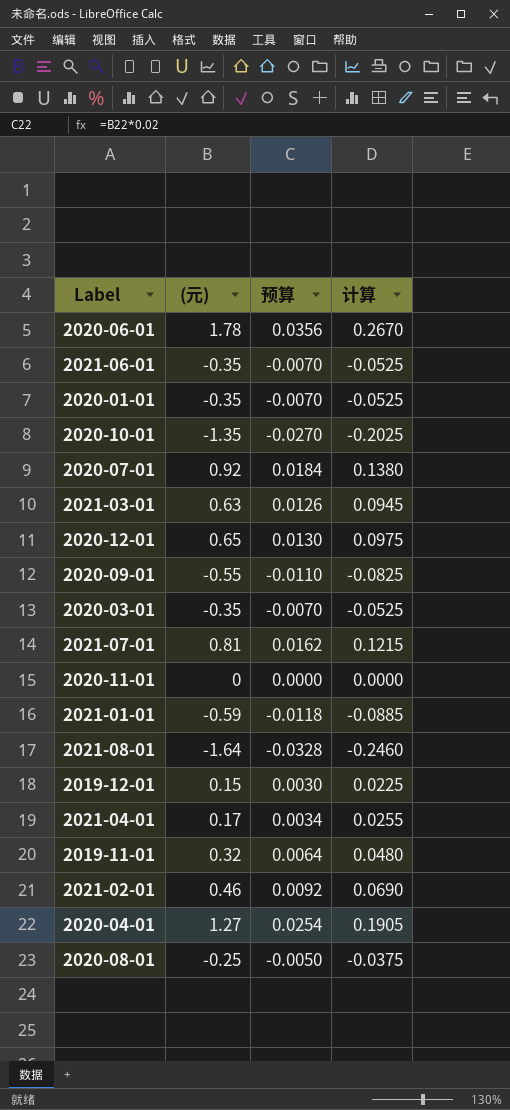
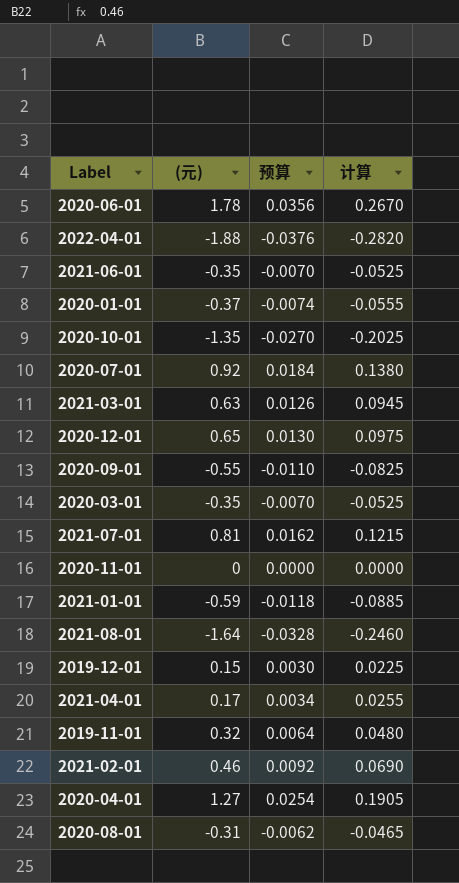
row 2022-04-01: none -> -1.88 | -0.0376 | -0.2820
2020-01-01 | (元): -0.35 -> -0.37
2020-01-01 | 预算: -0.0070 -> -0.0074
2020-01-01 | 计算: -0.0525 -> -0.0555
2020-08-01 | (元): -0.25 -> -0.31
2020-08-01 | 预算: -0.0050 -> -0.0062
2020-08-01 | 计算: -0.0375 -> -0.0465

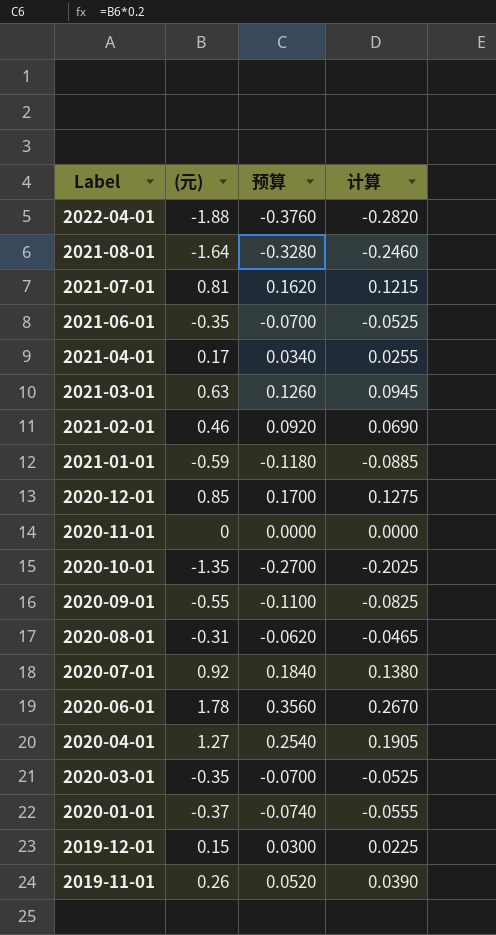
row order: none -> Label descending
column 预算 | formula: [(元)] * 0.02 -> [(元)] * 0.2
2020-12-01 | (元): 0.65 -> 0.85
2020-12-01 | 计算: 0.0975 -> 0.1275
2019-11-01 | (元): 0.32 -> 0.26
2019-11-01 | 计算: 0.0480 -> 0.0390

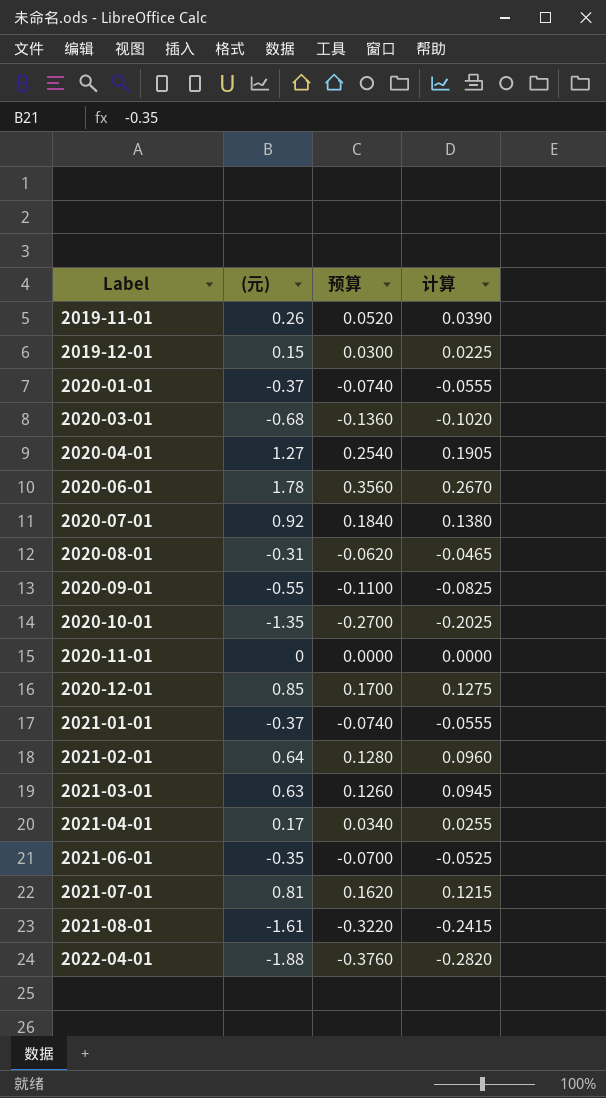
row order: Label descending -> Label ascending
2020-03-01 | (元): -0.35 -> -0.68
2020-03-01 | 预算: -0.0700 -> -0.1360
2020-03-01 | 计算: -0.0525 -> -0.1020
2021-01-01 | (元): -0.59 -> -0.37
2021-01-01 | 预算: -0.1180 -> -0.0740
2021-01-01 | 计算: -0.0885 -> -0.0555
2021-02-01 | (元): 0.46 -> 0.64
2021-02-01 | 预算: 0.0920 -> 0.1280
2021-02-01 | 计算: 0.0690 -> 0.0960
2021-08-01 | (元): -1.64 -> -1.61
2021-08-01 | 预算: -0.3280 -> -0.3220
2021-08-01 | 计算: -0.2460 -> -0.2415

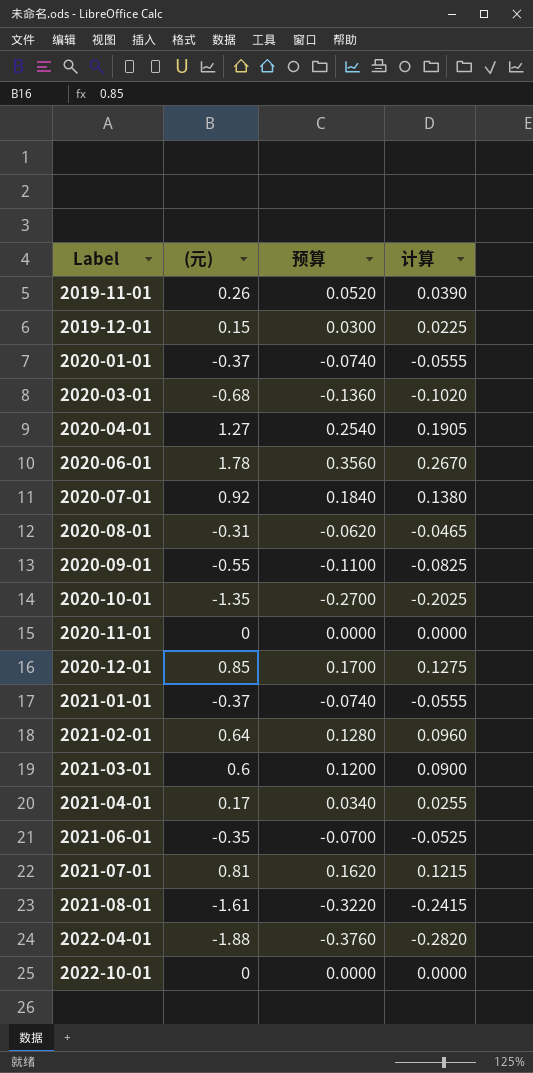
2021-03-01 | (元): 0.63 -> 0.6
2021-03-01 | 预算: 0.1260 -> 0.1200
2021-03-01 | 计算: 0.0945 -> 0.0900
row 2022-10-01: none -> 0 | 0.0000 | 0.0000

